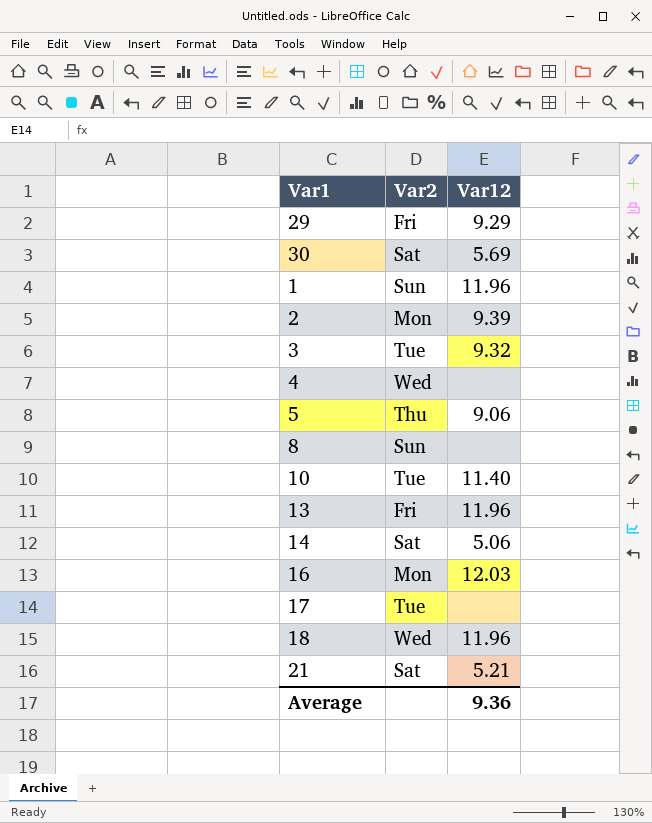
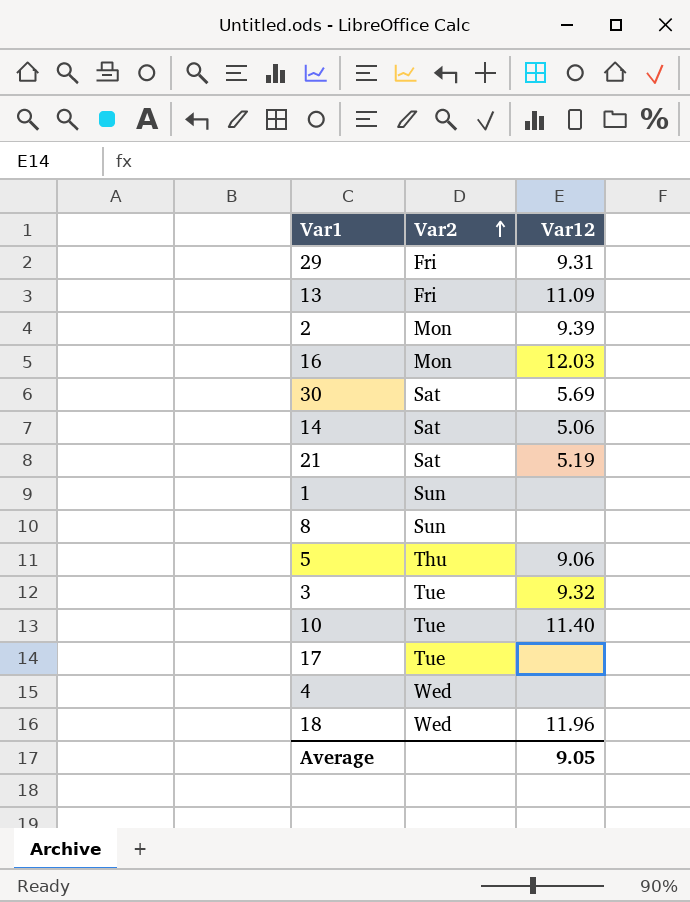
row order: none -> Var2 ascending
29 | Var12: 9.29 -> 9.31
13 | Var12: 11.96 -> 11.09
21 | Var12: 5.21 -> 5.19
1 | Var12: 11.96 -> none
Average | Var12: 9.36 -> 9.05

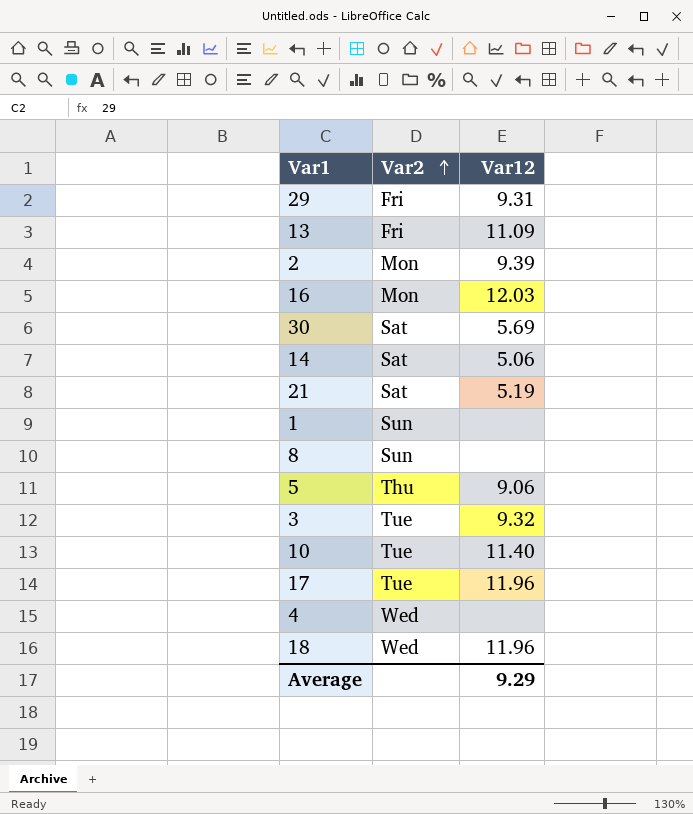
17 | Var12: none -> 11.96
Average | Var12: 9.05 -> 9.29

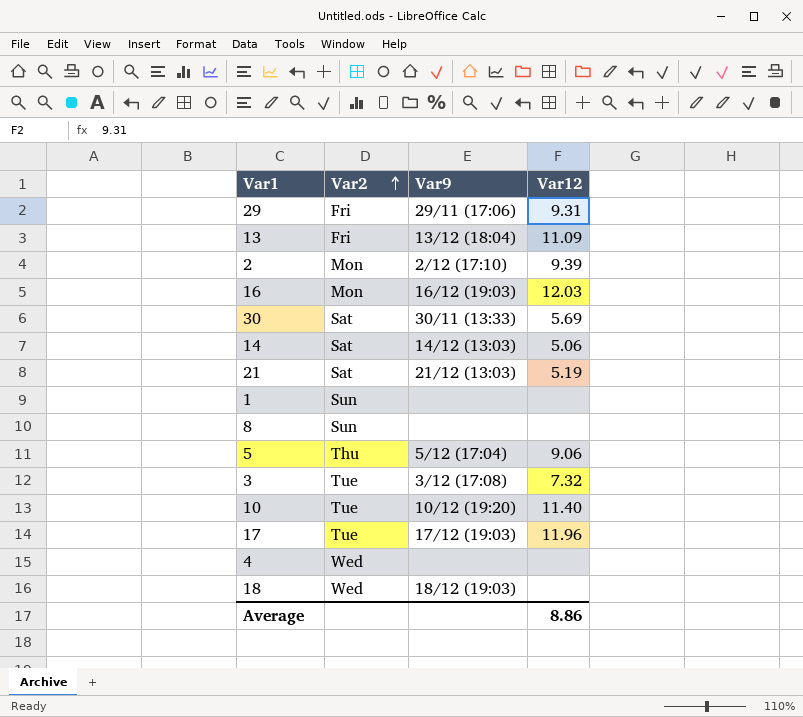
column Var9 | position: none -> 3
3 | Var12: 9.32 -> 7.32
18 | Var12: 11.96 -> none
Average | Var12: 9.29 -> 8.86

